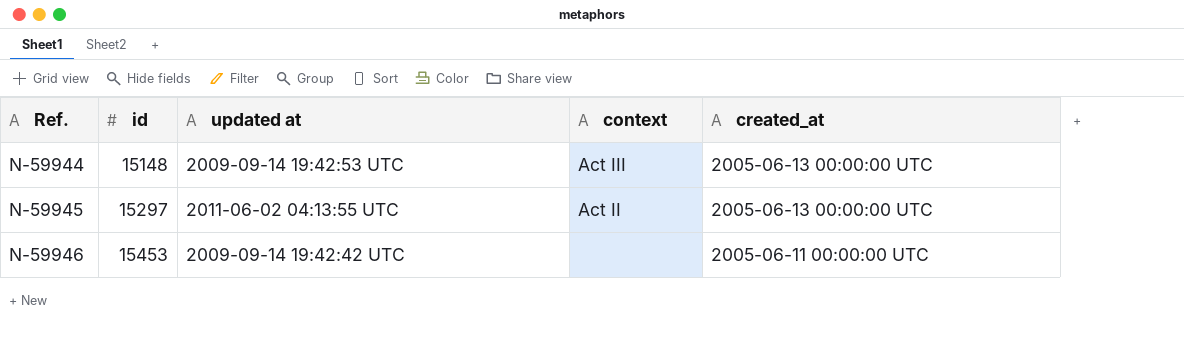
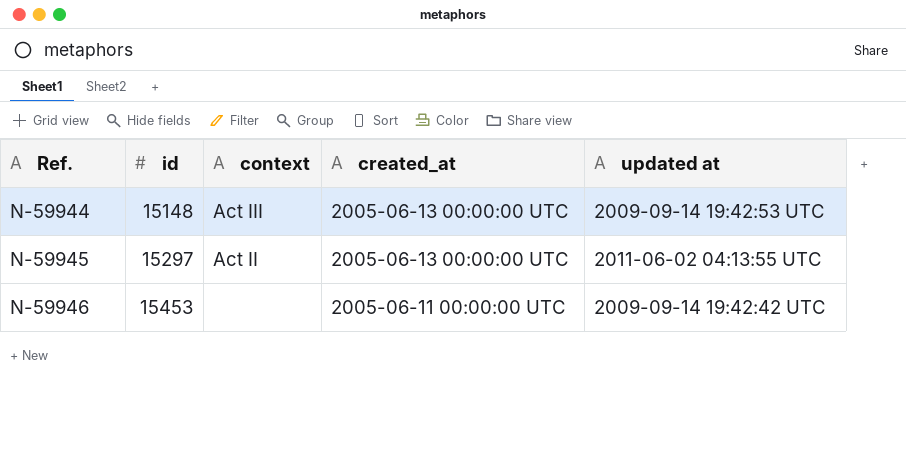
column updated at | position: 3 -> 5

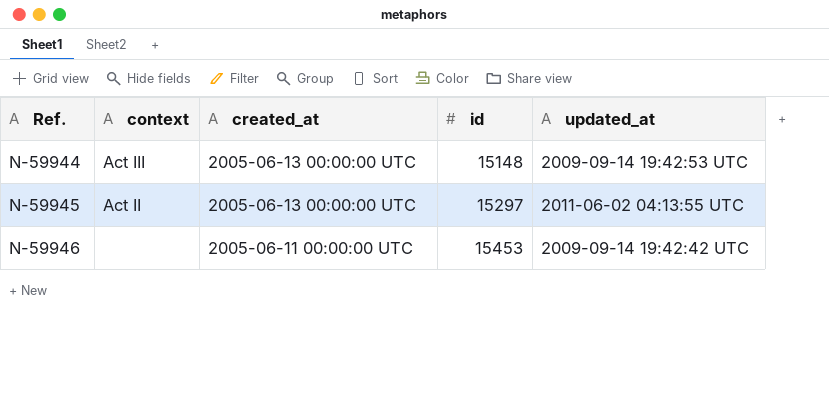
column id | position: 2 -> 4
column name: updated at -> updated_at

